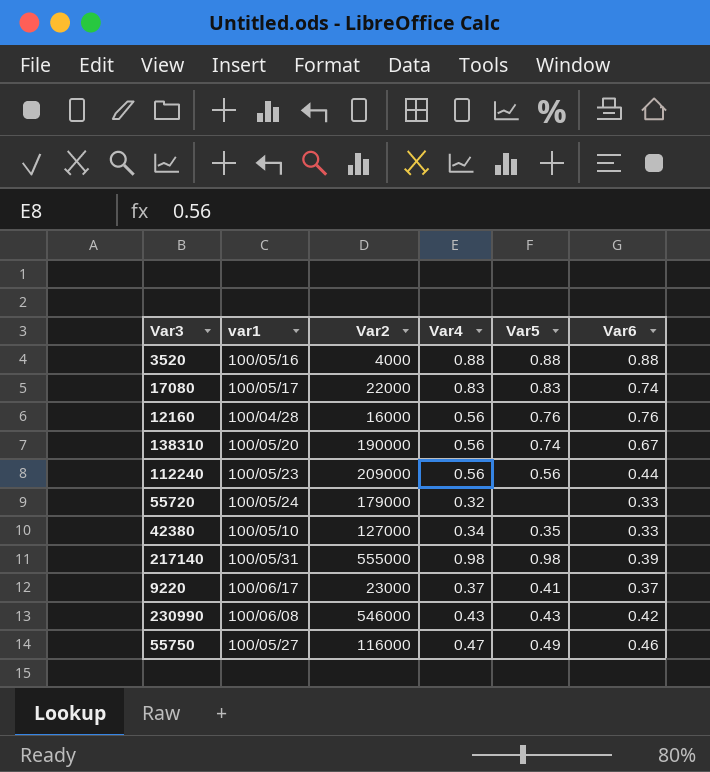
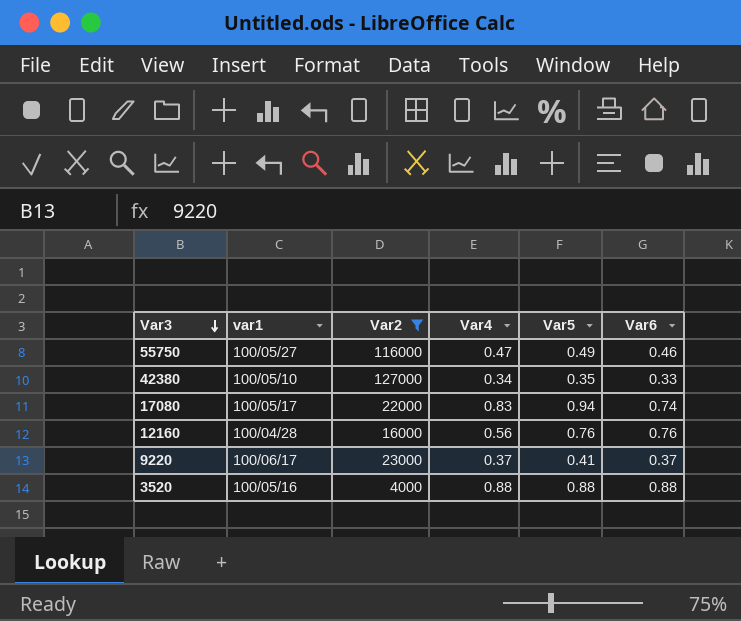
filter: none -> Var2 <= 127000
row order: none -> Var3 descending
17080 | Var5: 0.83 -> 0.94

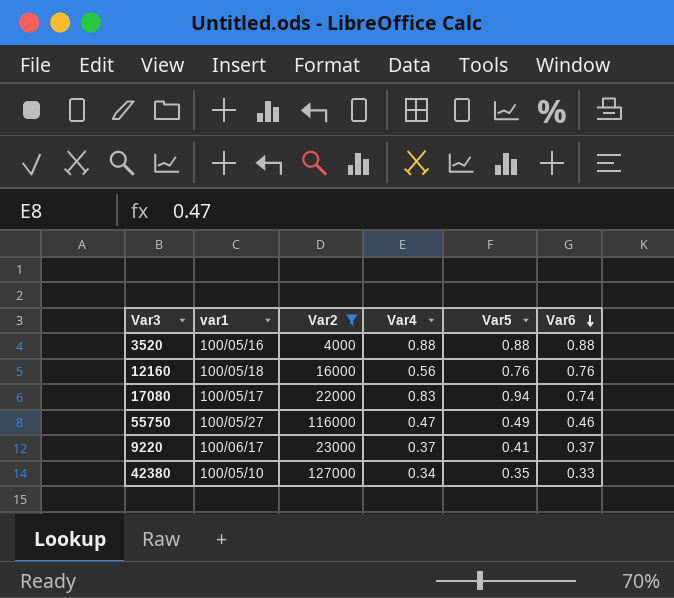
row order: Var3 descending -> Var6 descending
12160 | var1: 100/04/28 -> 100/05/18

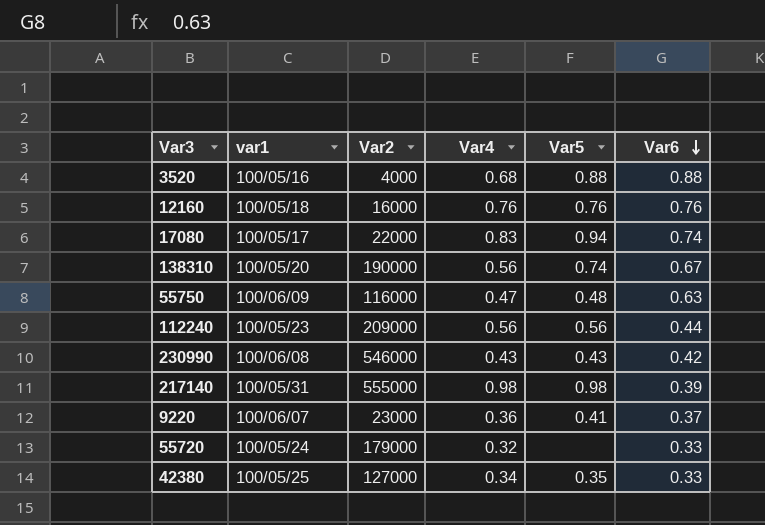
filter: Var2 <= 127000 -> none
3520 | Var4: 0.88 -> 0.68
12160 | Var4: 0.56 -> 0.76
55750 | var1: 100/05/27 -> 100/06/09
55750 | Var5: 0.49 -> 0.48
55750 | Var6: 0.46 -> 0.63
9220 | var1: 100/06/17 -> 100/06/07
9220 | Var4: 0.37 -> 0.36
42380 | var1: 100/05/10 -> 100/05/25

